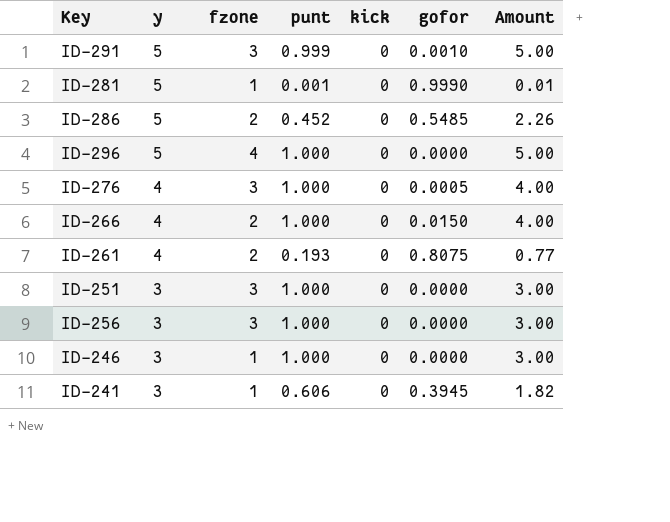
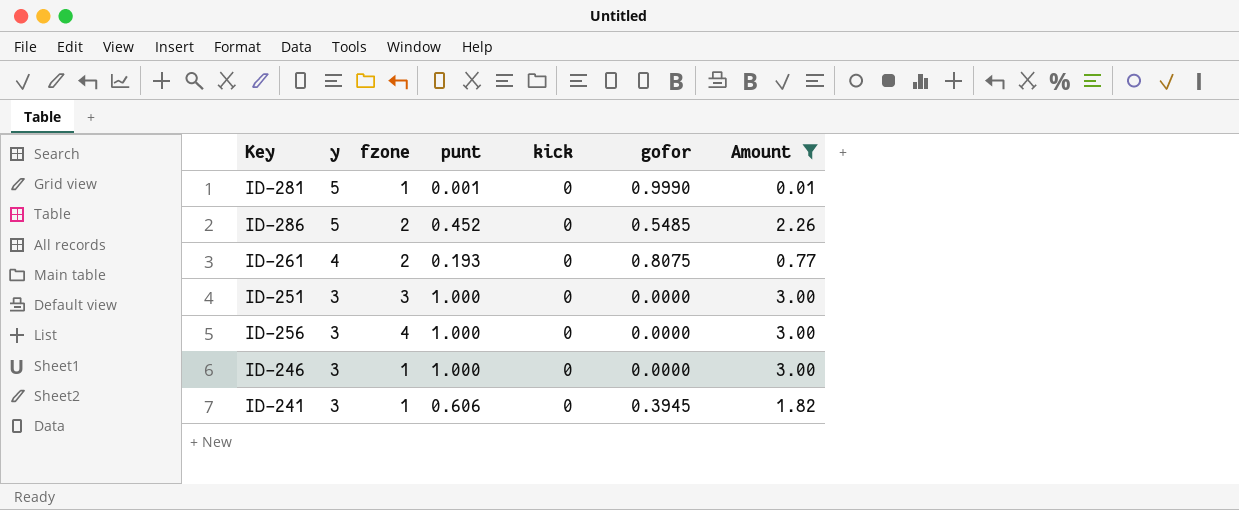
filter: none -> Amount <= 3.00
ID-256 | fzone: 3 -> 4

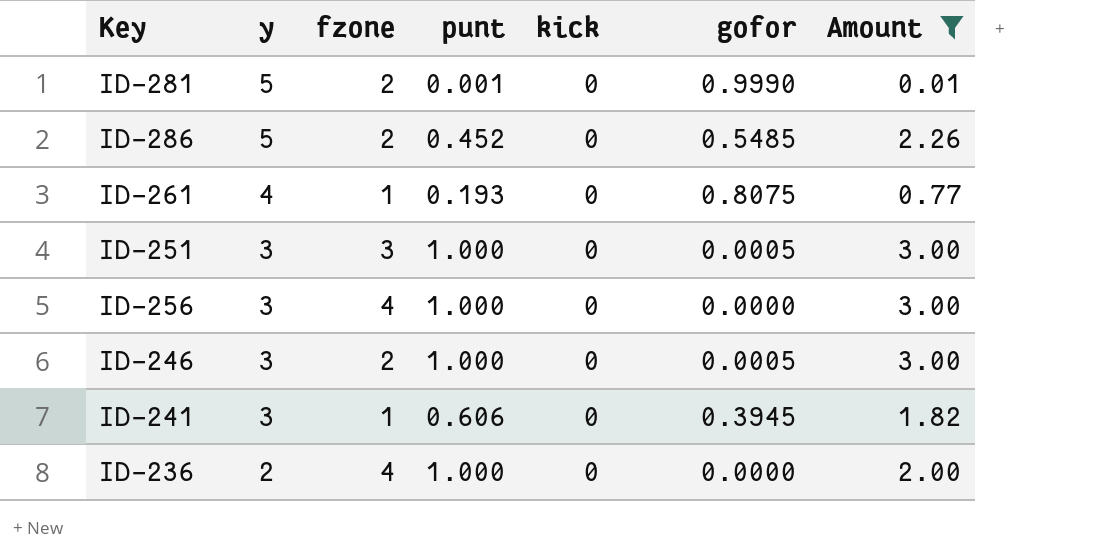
ID-281 | fzone: 1 -> 2
ID-261 | fzone: 2 -> 1
ID-251 | gofor: 0.0000 -> 0.0005
ID-246 | fzone: 1 -> 2
ID-246 | gofor: 0.0000 -> 0.0005
row ID-236: none -> 2 | 4 | 1.000 | 0 | 0.0000 | 2.00

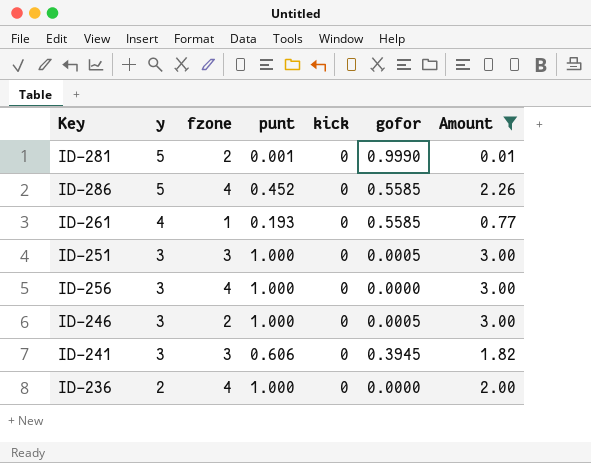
ID-286 | fzone: 2 -> 4
ID-286 | gofor: 0.5485 -> 0.5585
ID-261 | gofor: 0.8075 -> 0.5585
ID-241 | fzone: 1 -> 3

